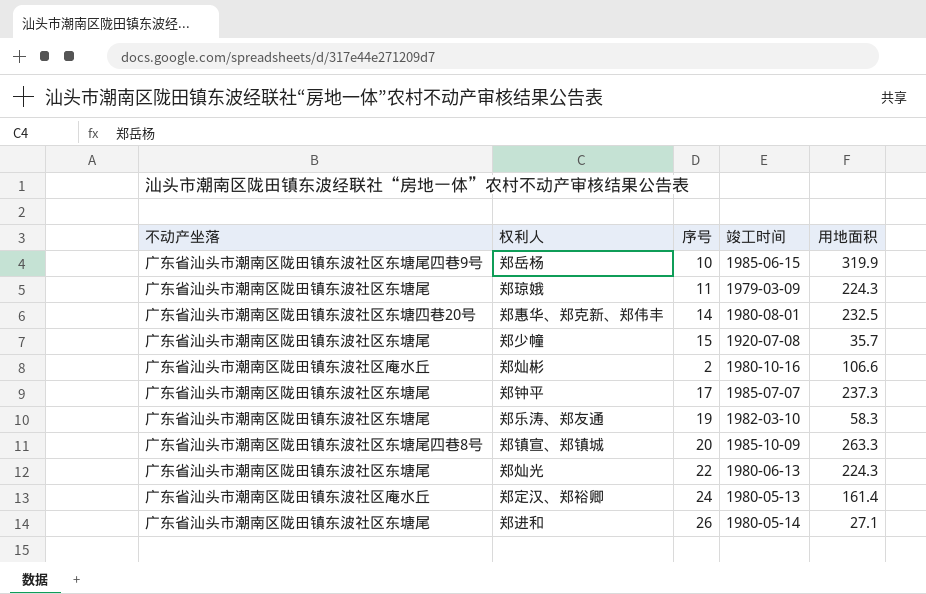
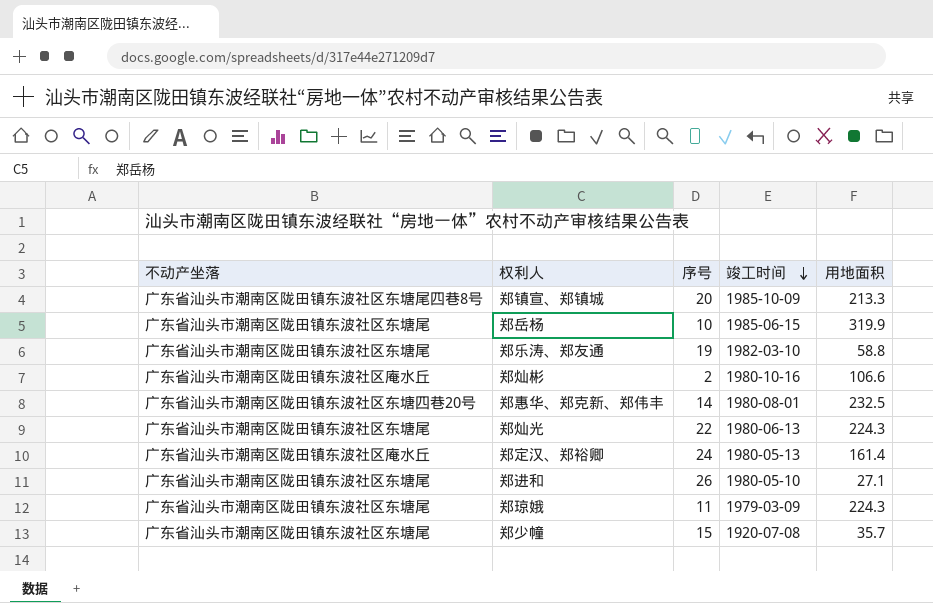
row order: none -> 竣工时间 descending
row 郑钟平: 广东省汕头市潮南区陇田镇东波社区东塘尾 | 17 | 1985-07-07 | 237.3 -> none
郑镇宣、郑镇城 | 用地面积: 263.3 -> 213.3
郑岳杨 | 不动产坐落: 广东省汕头市潮南区陇田镇东波社区东塘尾四巷9号 -> 广东省汕头市潮南区陇田镇东波社区东塘尾
郑乐涛、郑友通 | 用地面积: 58.3 -> 58.8
郑进和 | 竣工时间: 1980-05-14 -> 1980-05-10

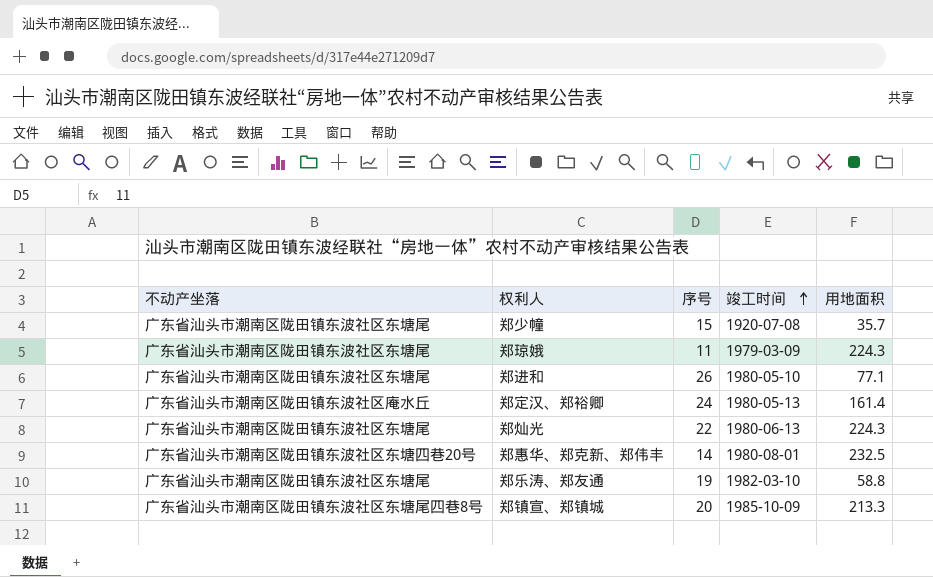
row order: 竣工时间 descending -> 竣工时间 ascending
row 郑岳杨: 广东省汕头市潮南区陇田镇东波社区东塘尾 | 10 | 1985-06-15 | 319.9 -> none
row 郑灿彬: 广东省汕头市潮南区陇田镇东波社区庵水丘 | 2 | 1980-10-16 | 106.6 -> none
郑进和 | 用地面积: 27.1 -> 77.1

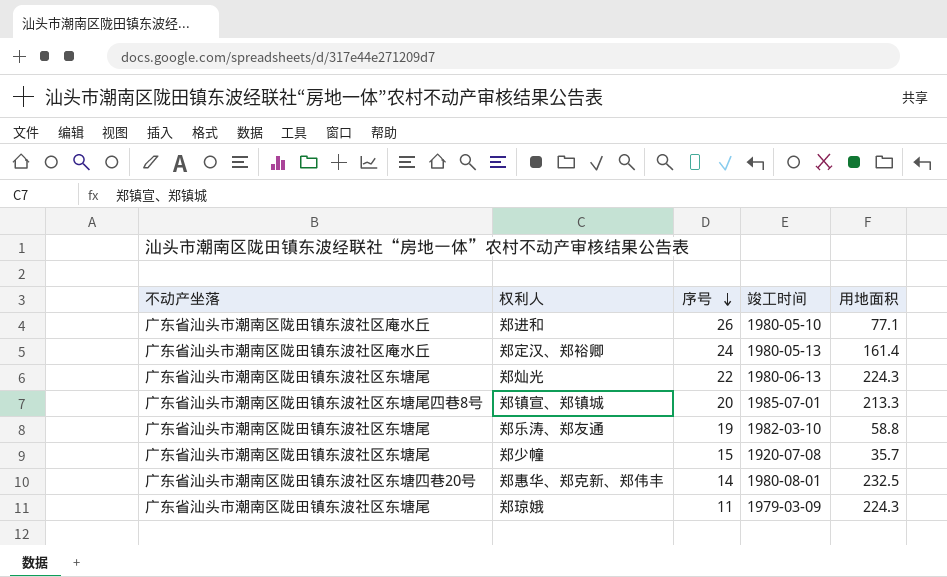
row order: 竣工时间 ascending -> 序号 descending
郑进和 | 不动产坐落: 广东省汕头市潮南区陇田镇东波社区东塘尾 -> 广东省汕头市潮南区陇田镇东波社区庵水丘
郑镇宣、郑镇城 | 竣工时间: 1985-10-09 -> 1985-07-01

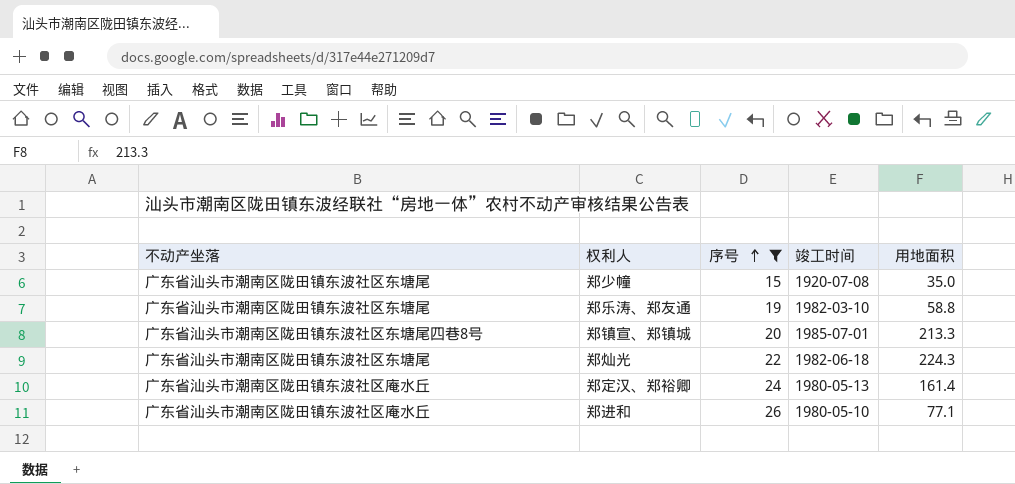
filter: none -> 序号 >= 15
row order: 序号 descending -> 序号 ascending
郑少幢 | 用地面积: 35.7 -> 35.0
郑灿光 | 竣工时间: 1980-06-13 -> 1982-06-18

